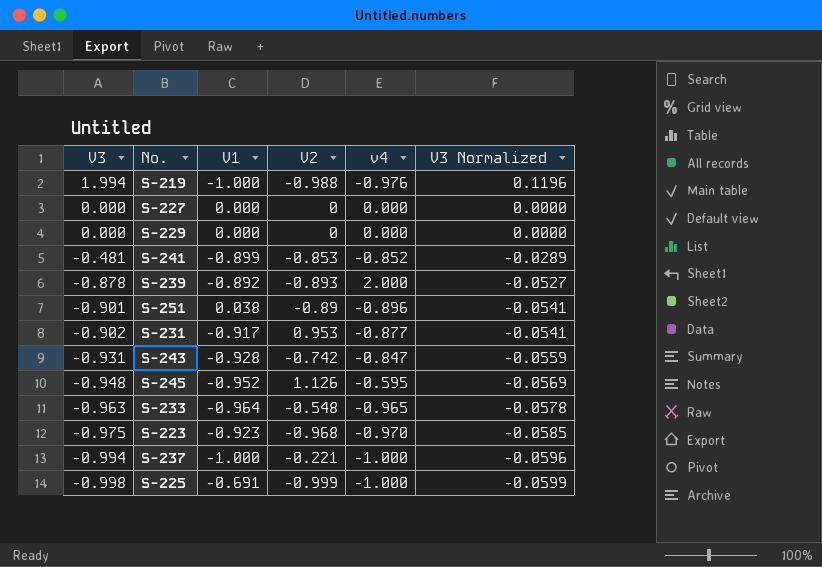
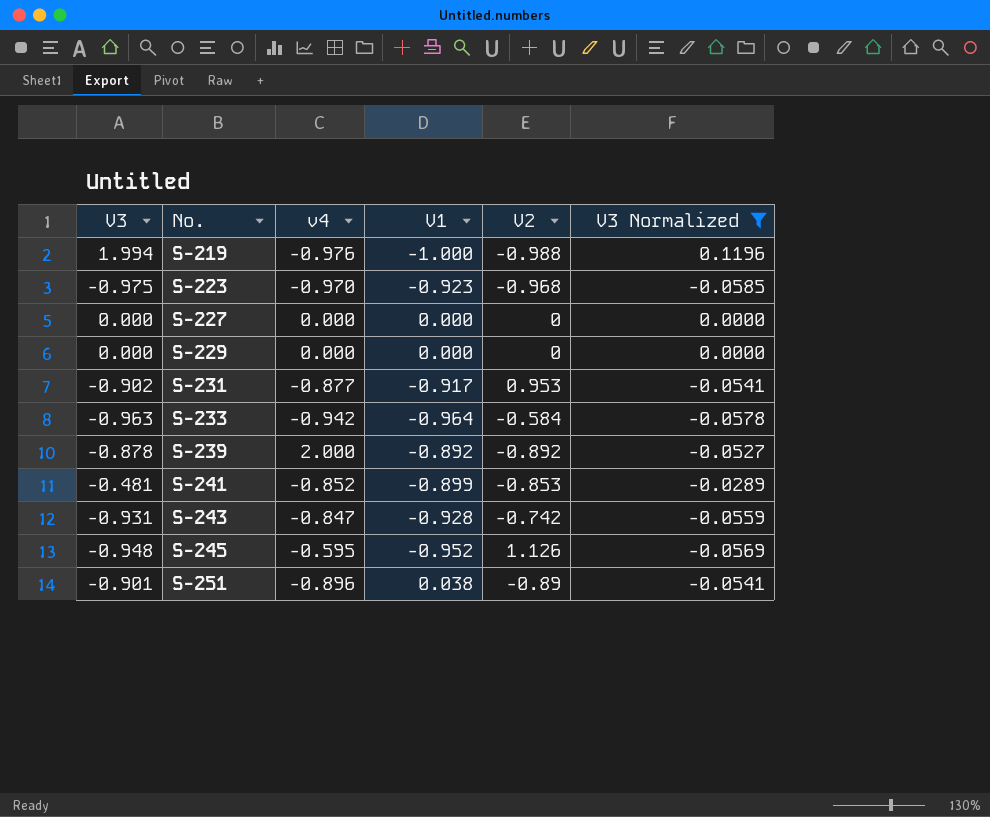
filter: none -> V3 Normalized >= -0.0585
row order: V3 descending -> No. ascending
column v4 | position: 5 -> 3
S-233 | v4: -0.965 -> -0.942
S-233 | V2: -0.548 -> -0.584
S-239 | V2: -0.893 -> -0.892

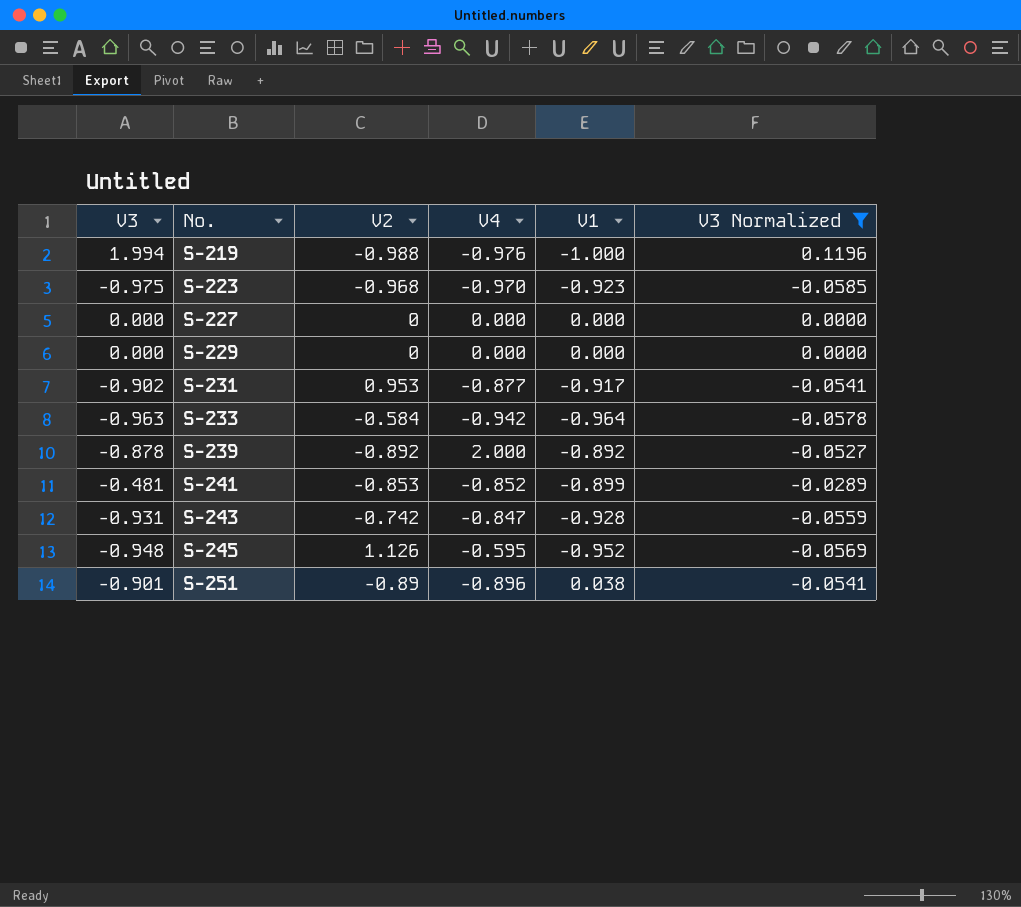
column V2 | position: 5 -> 3
column name: v4 -> V4

